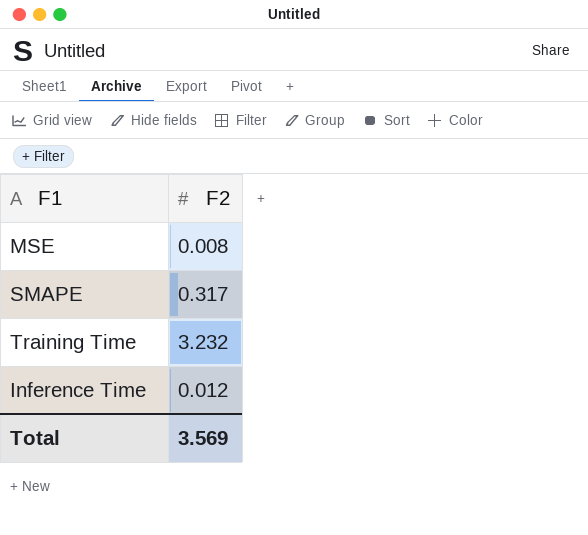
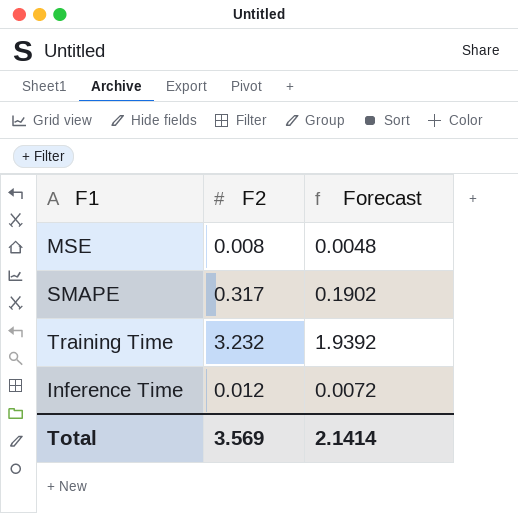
column Forecast | formula: none -> [F2] * 0.6

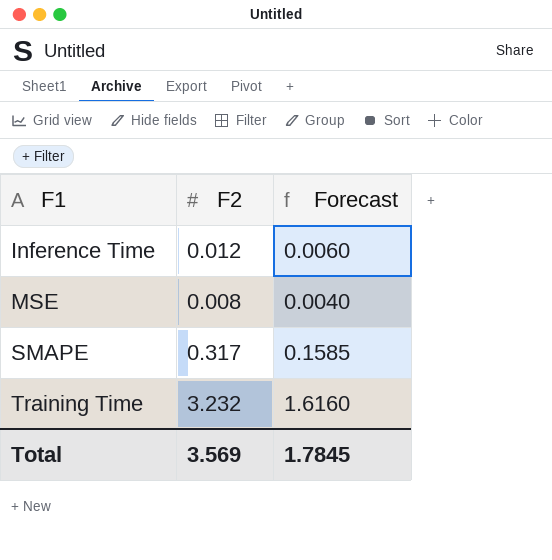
row order: none -> F1 ascending
column Forecast | formula: [F2] * 0.6 -> [F2] * 0.5
Total | Forecast: 2.1414 -> 1.7845

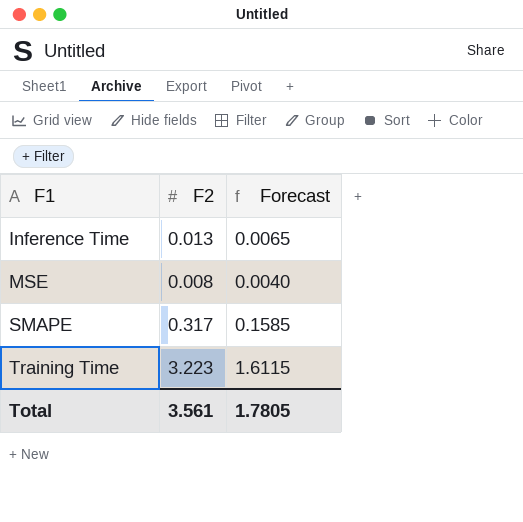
Inference Time | F2: 0.012 -> 0.013
Inference Time | Forecast: 0.0060 -> 0.0065
Training Time | F2: 3.232 -> 3.223
Training Time | Forecast: 1.6160 -> 1.6115
Total | F2: 3.569 -> 3.561
Total | Forecast: 1.7845 -> 1.7805

